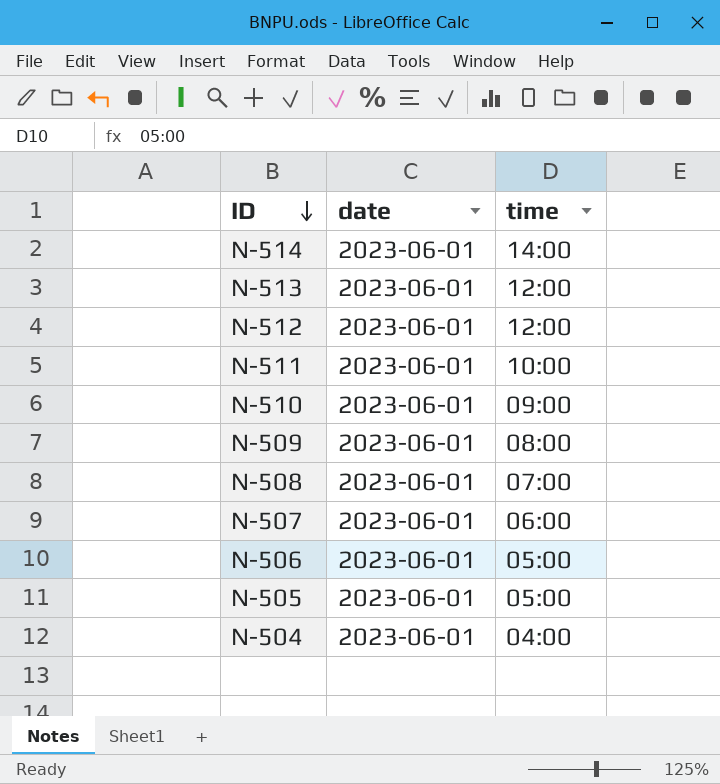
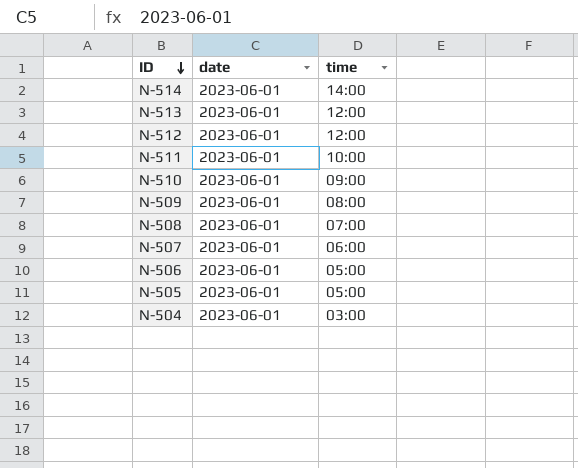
N-504 | time: 04:00 -> 03:00

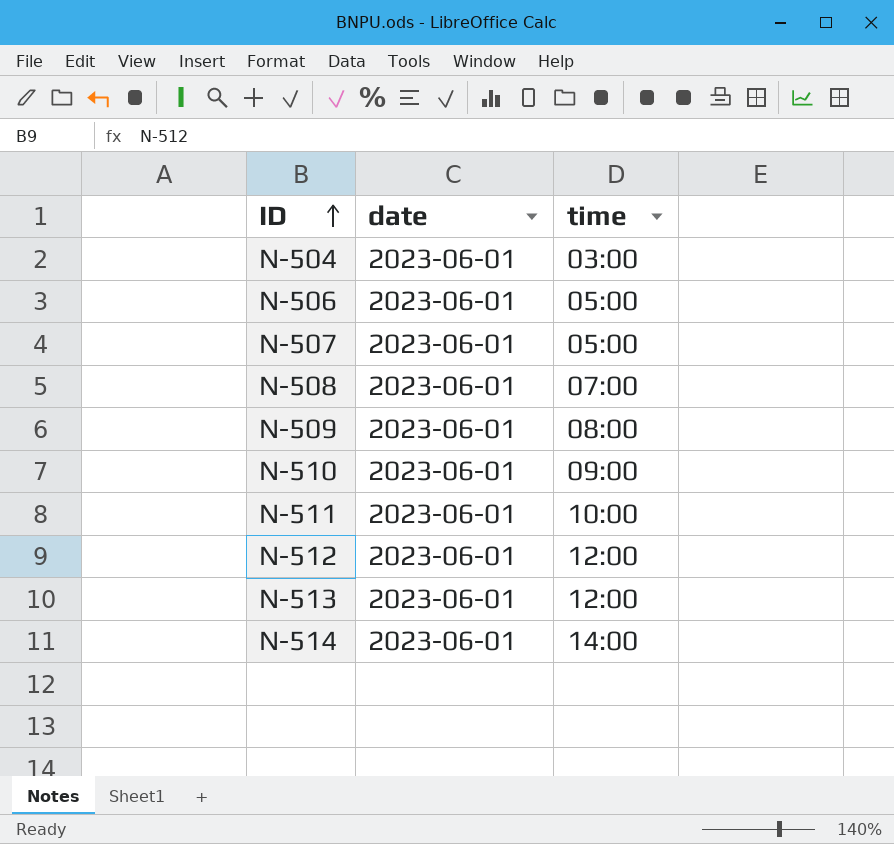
row order: ID descending -> ID ascending
row N-505: 2023-06-01 | 05:00 -> none
N-507 | time: 06:00 -> 05:00

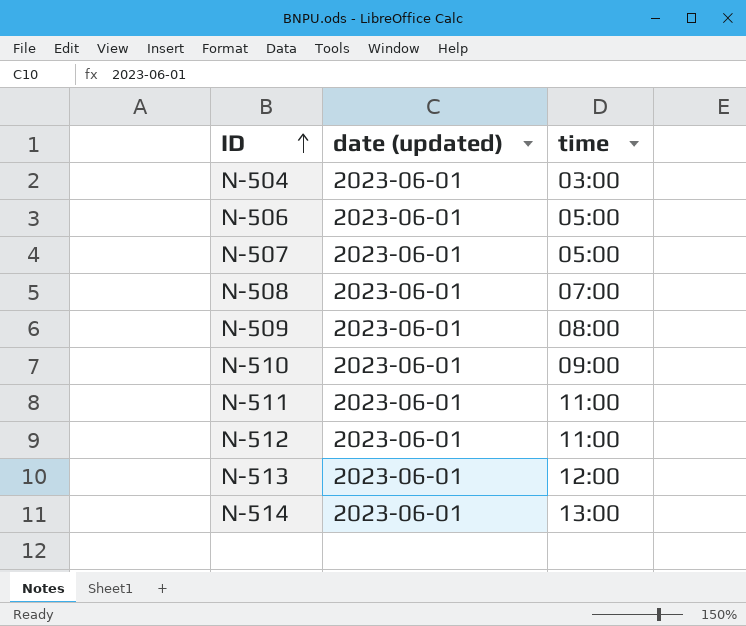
column name: date -> date (updated)
N-511 | time: 10:00 -> 11:00
N-512 | time: 12:00 -> 11:00
N-514 | time: 14:00 -> 13:00

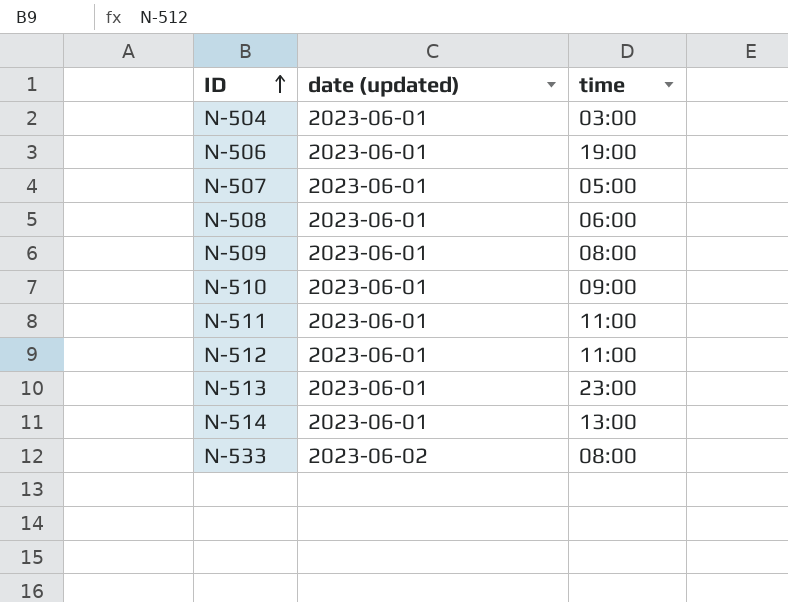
N-506 | time: 05:00 -> 19:00
N-508 | time: 07:00 -> 06:00
N-513 | time: 12:00 -> 23:00
row N-533: none -> 2023-06-02 | 08:00

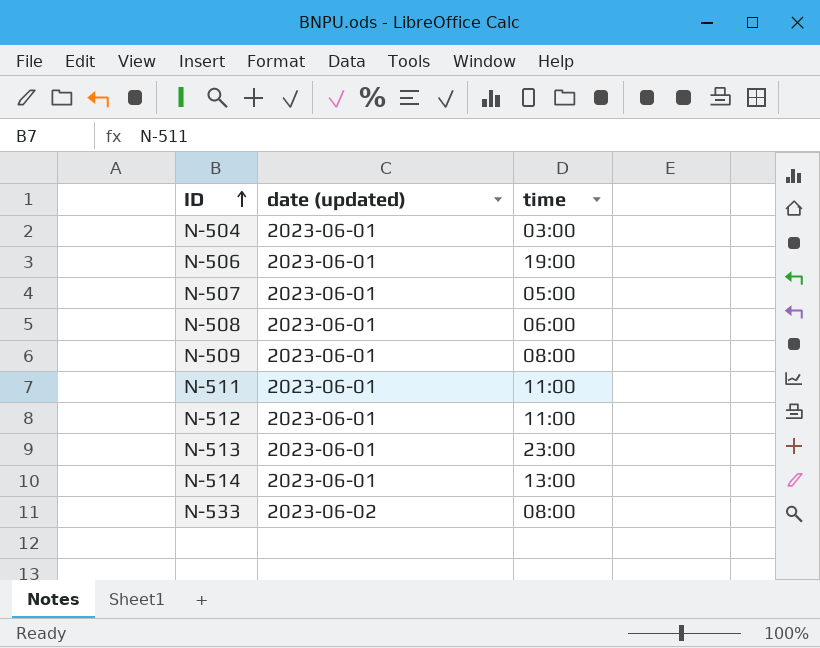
row N-510: 2023-06-01 | 09:00 -> none

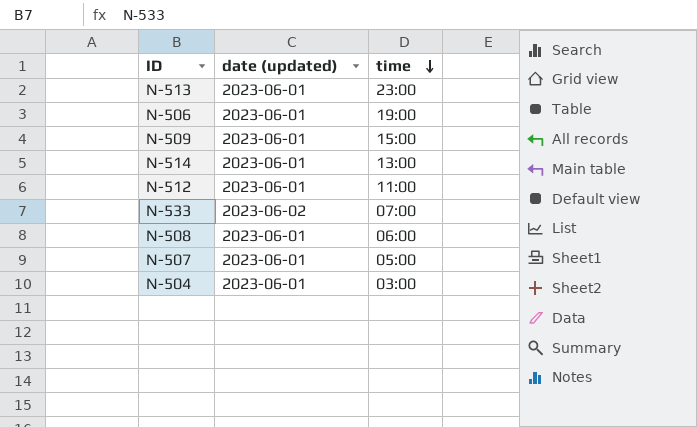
row order: ID ascending -> time descending
row N-511: 2023-06-01 | 11:00 -> none
N-509 | time: 08:00 -> 15:00
N-533 | time: 08:00 -> 07:00

